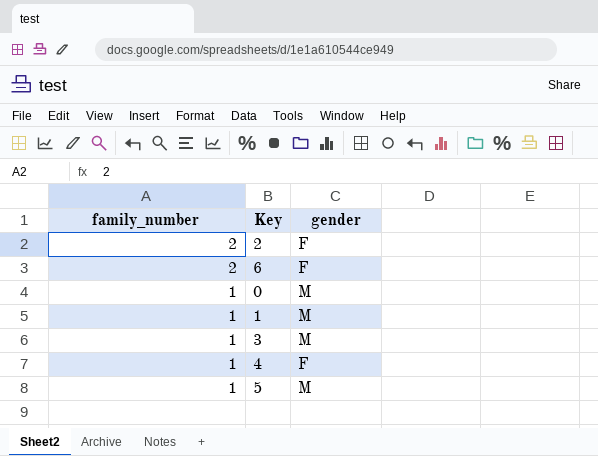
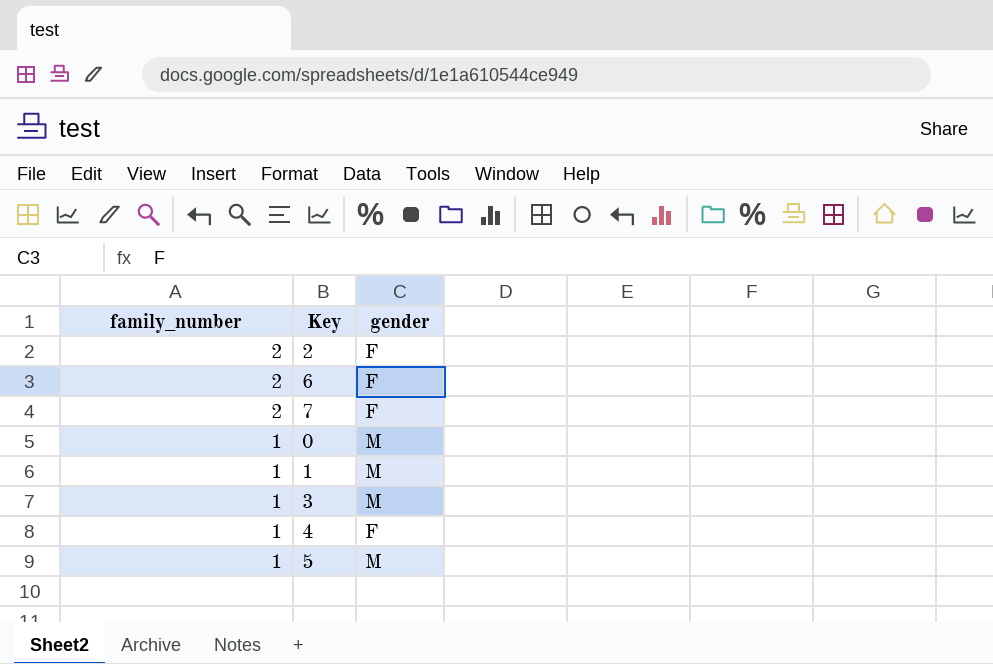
row 7: none -> 2 | F

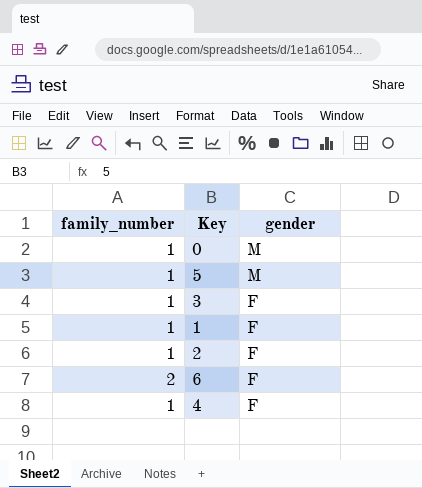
row order: family_number descending -> gender descending
row 7: 2 | F -> none
3 | gender: M -> F
1 | gender: M -> F
2 | family_number: 2 -> 1

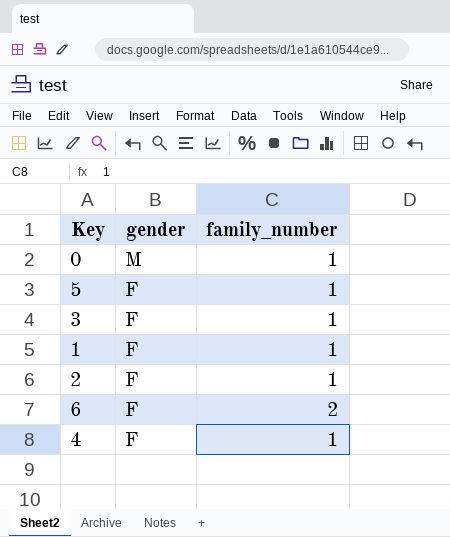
column family_number | position: 1 -> 3
5 | gender: M -> F

